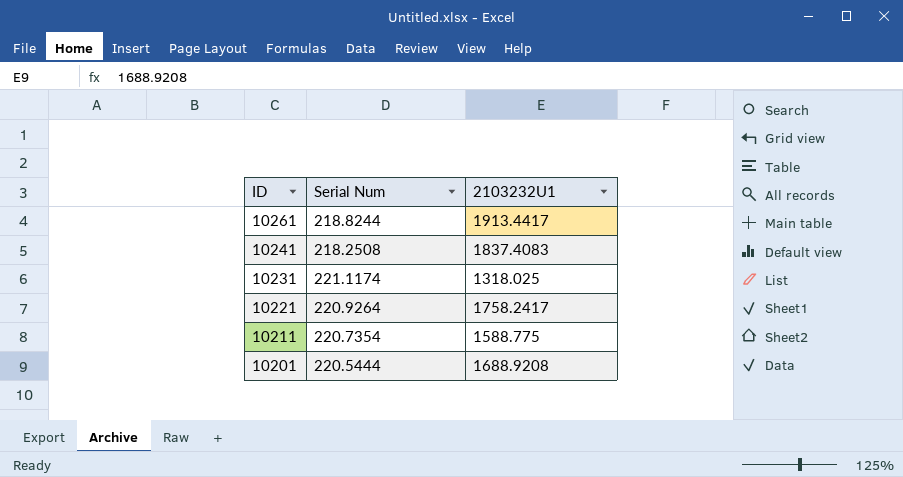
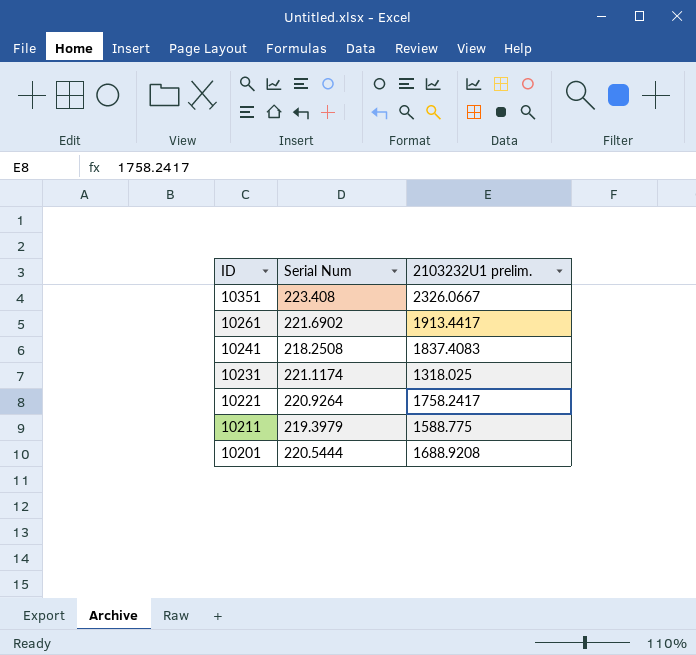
column name: 2103232U1 -> 2103232U1 prelim.
row 10351: none -> 223.408 | 2326.0667
10261 | Serial Num: 218.8244 -> 221.6902
10211 | Serial Num: 220.7354 -> 219.3979

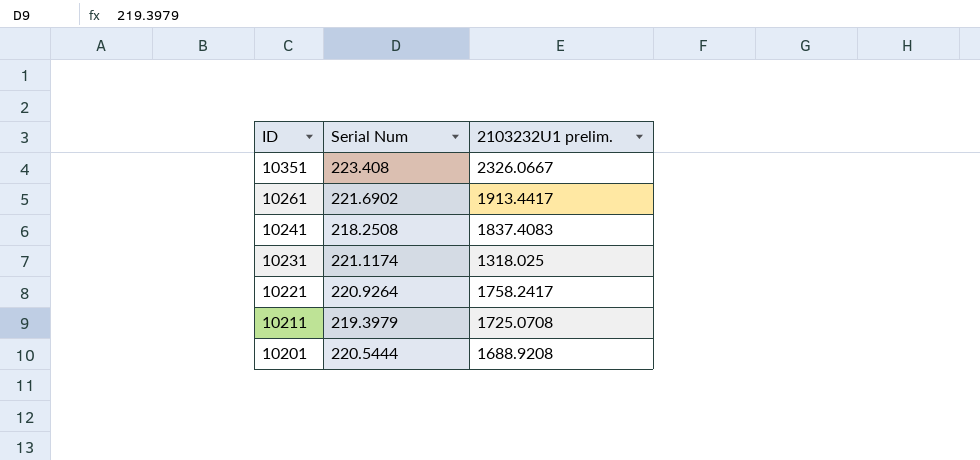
10211 | 2103232U1 prelim.: 1588.775 -> 1725.0708

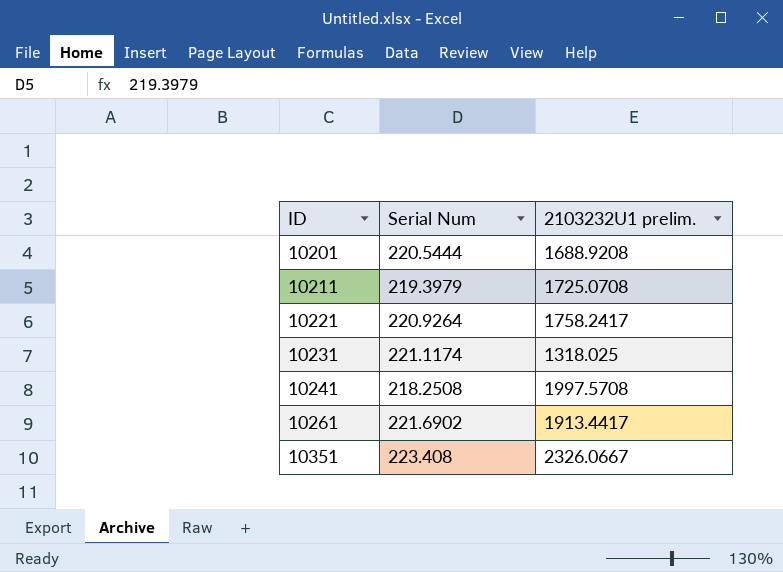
row order: ID descending -> ID ascending
10241 | 2103232U1 prelim.: 1837.4083 -> 1997.5708

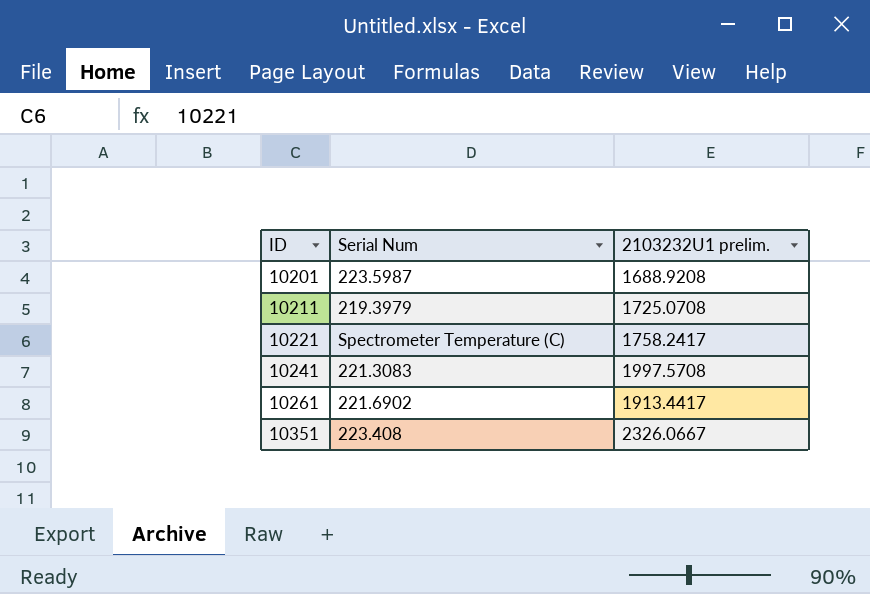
row 10231: 221.1174 | 1318.025 -> none
10201 | Serial Num: 220.5444 -> 223.5987
10221 | Serial Num: 220.9264 -> Spectrometer Temperature (C)
10241 | Serial Num: 218.2508 -> 221.3083

